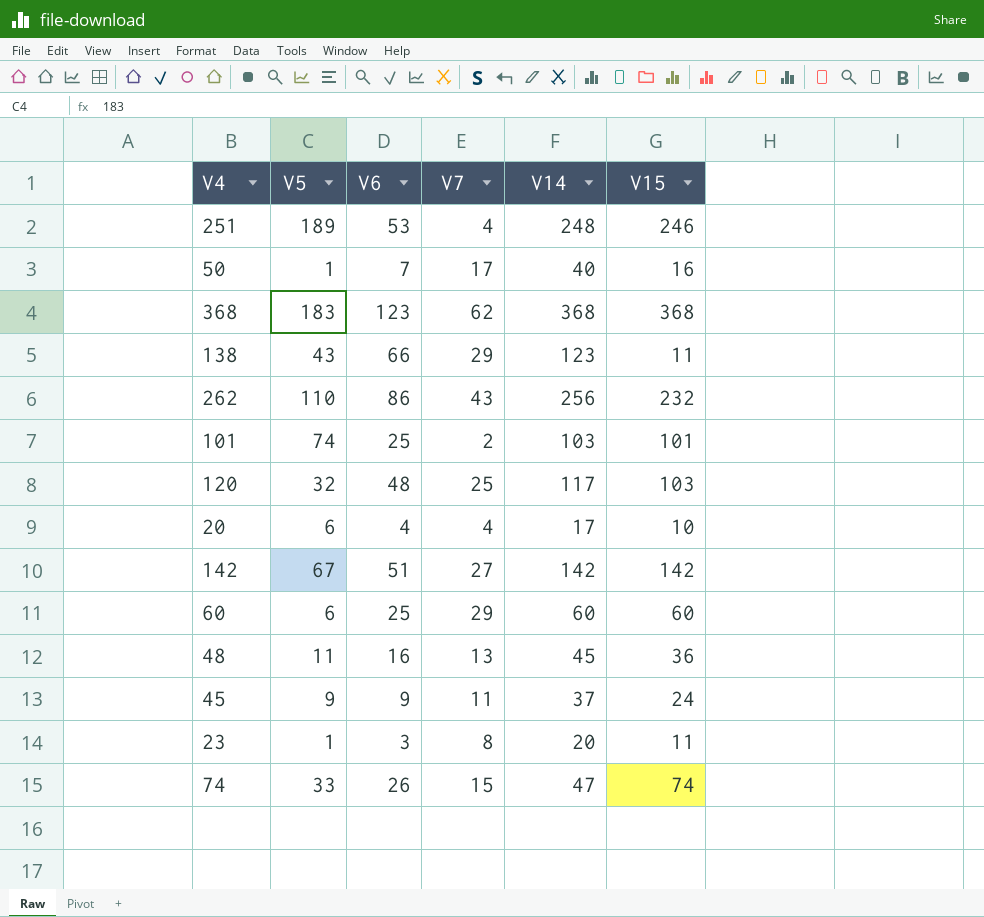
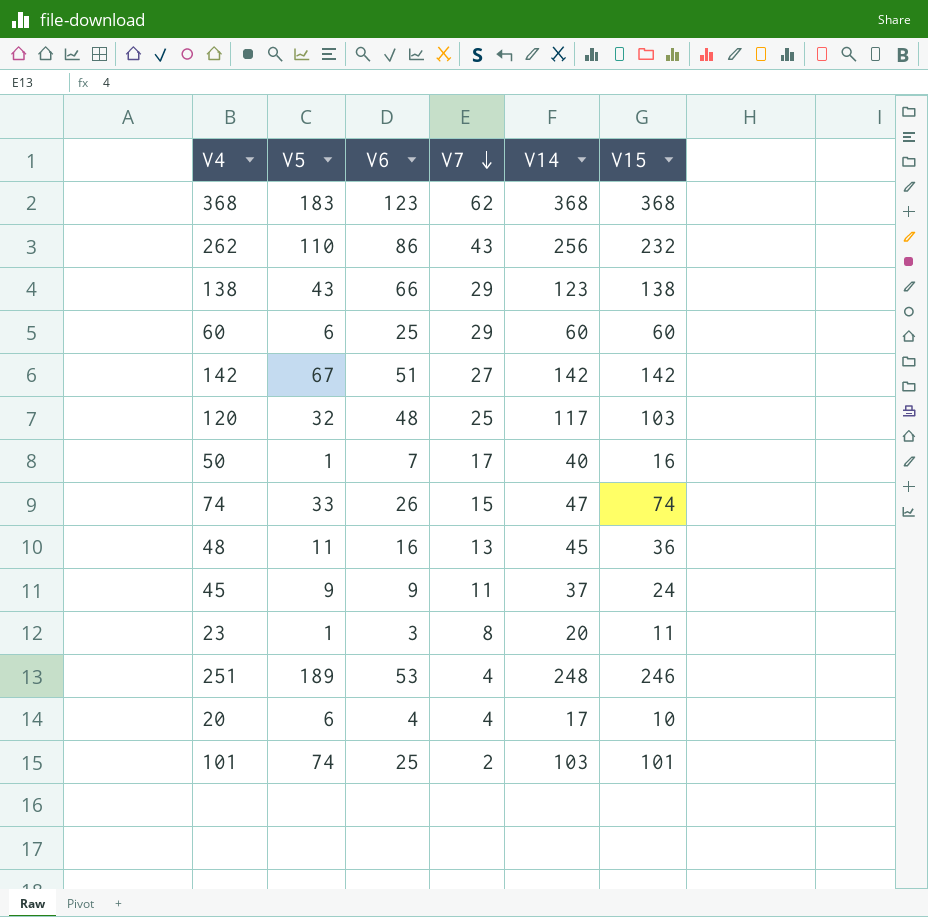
row order: none -> V7 descending
138 | V15: 11 -> 138

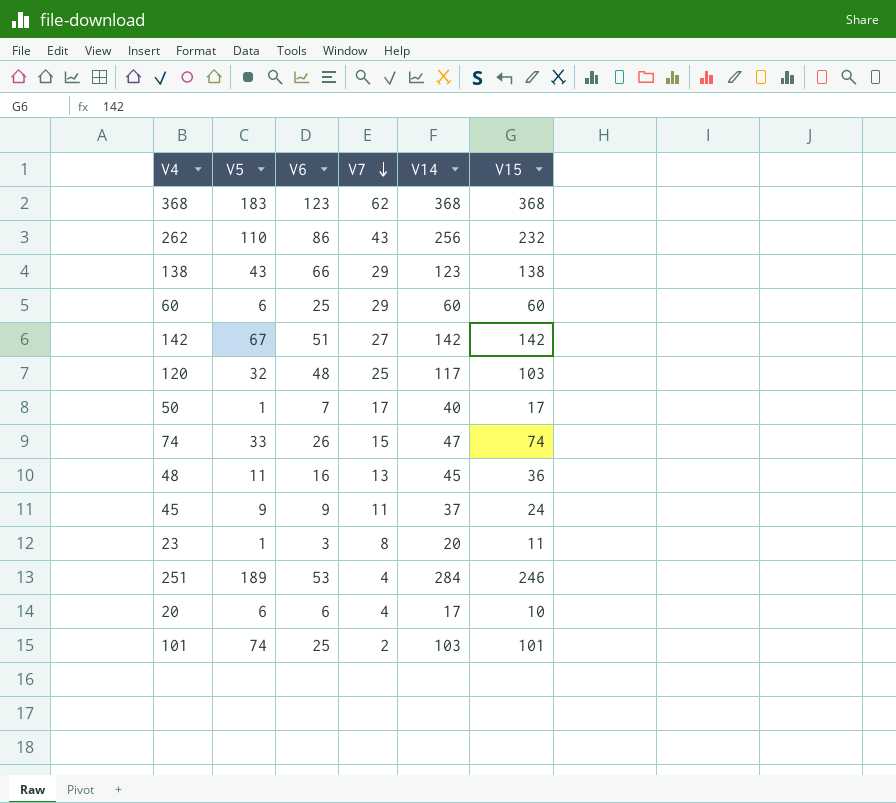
50 | V15: 16 -> 17
251 | V14: 248 -> 284
20 | V6: 4 -> 6

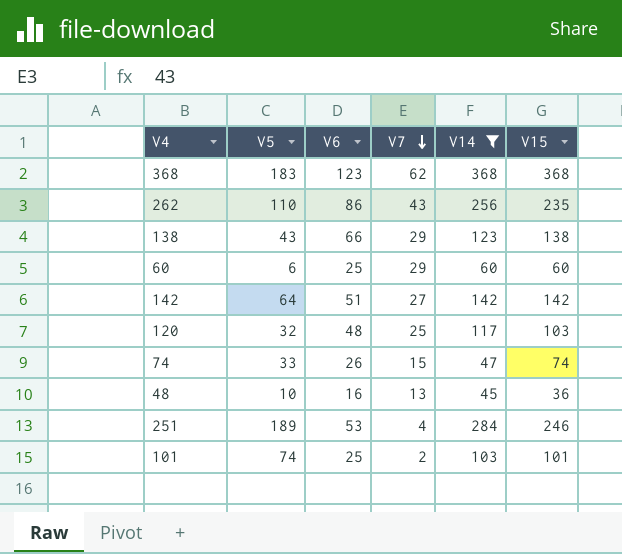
filter: none -> V14 >= 45
262 | V15: 232 -> 235
142 | V5: 67 -> 64
48 | V5: 11 -> 10

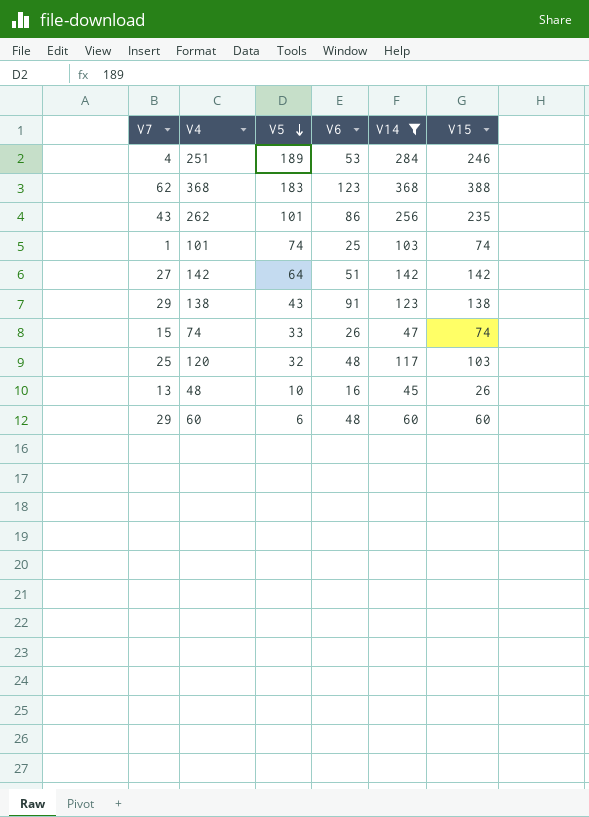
row order: V7 descending -> V5 descending
column V7 | position: 4 -> 1
368 | V15: 368 -> 388
262 | V5: 110 -> 101
101 | V7: 2 -> 1
101 | V15: 101 -> 74
138 | V6: 66 -> 91
48 | V15: 36 -> 26
60 | V6: 25 -> 48

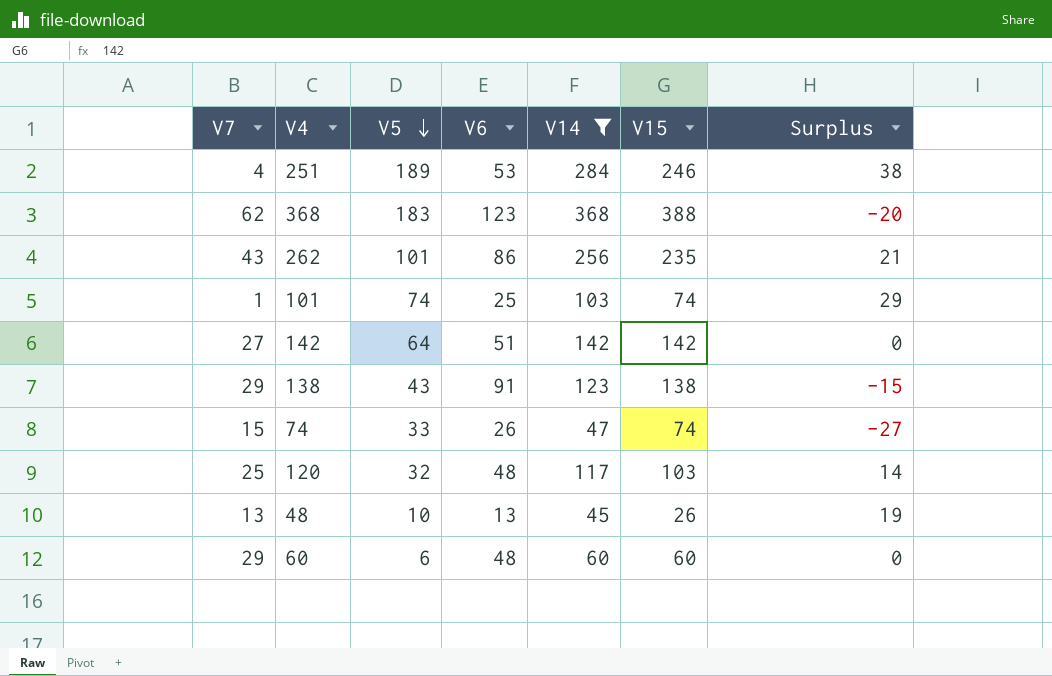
column Surplus | formula: none -> [V14] - [V15]
48 | V6: 16 -> 13

